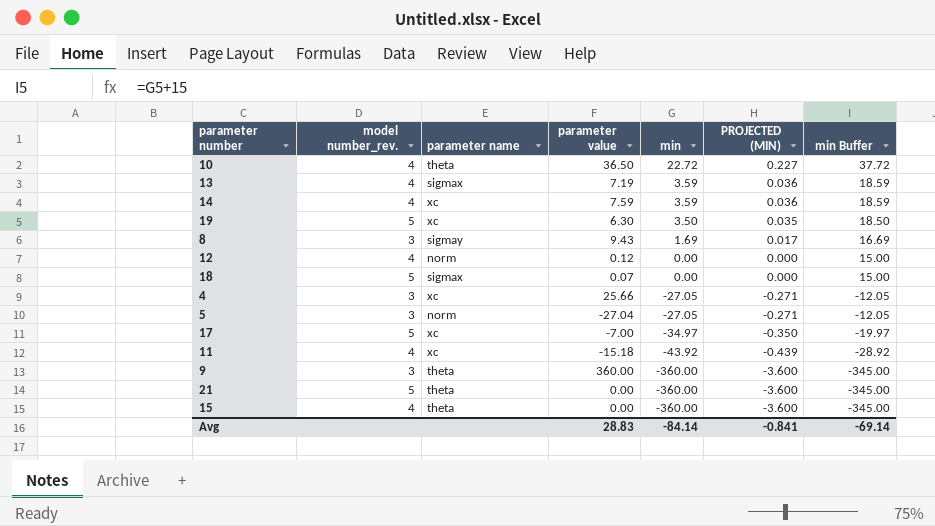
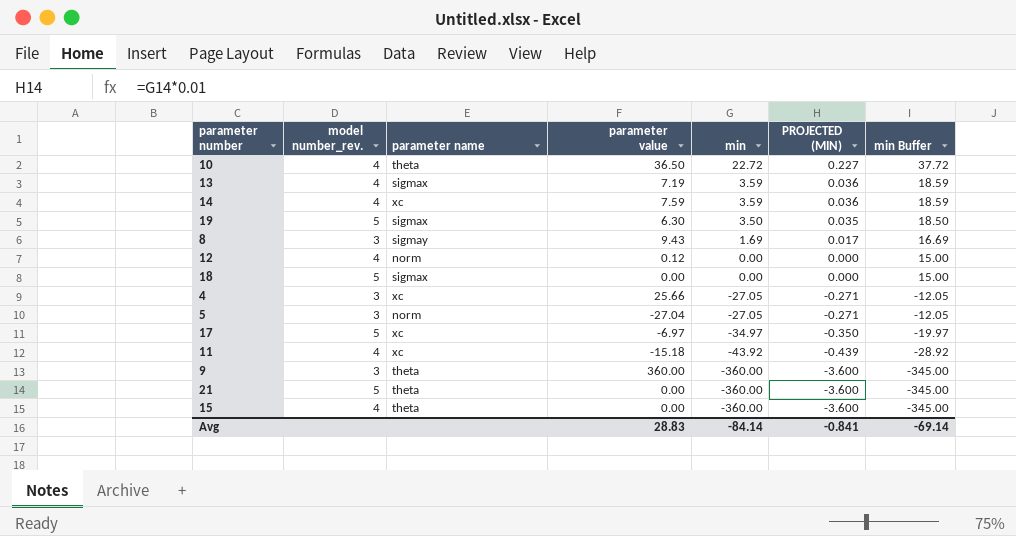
19 | parameter name: xc -> sigmax
18 | parameter value: 0.07 -> 0.00
17 | parameter value: -7.00 -> -6.97

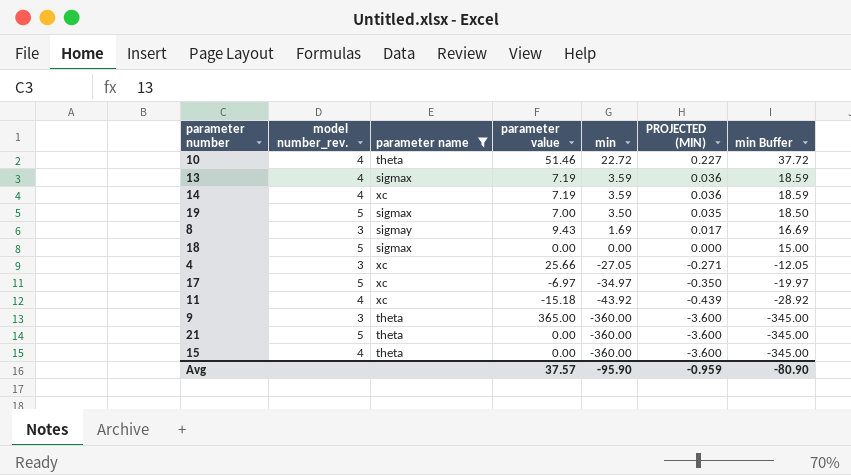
filter: none -> parameter name != norm
10 | parameter value: 36.50 -> 51.46
14 | parameter value: 7.59 -> 7.19
19 | parameter value: 6.30 -> 7.00
9 | parameter value: 360.00 -> 365.00
Avg | parameter value: 28.83 -> 37.57
Avg | min: -84.14 -> -95.90
Avg | PROJECTED (MIN): -0.841 -> -0.959
Avg | min Buffer: -69.14 -> -80.90

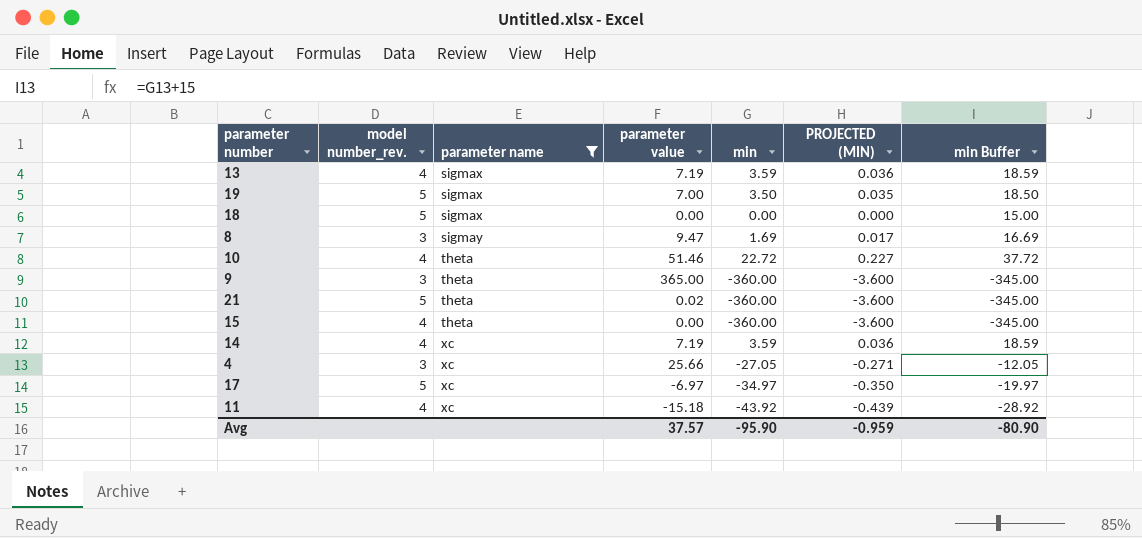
row order: min descending -> parameter name ascending
8 | parameter value: 9.43 -> 9.47
21 | parameter value: 0.00 -> 0.02

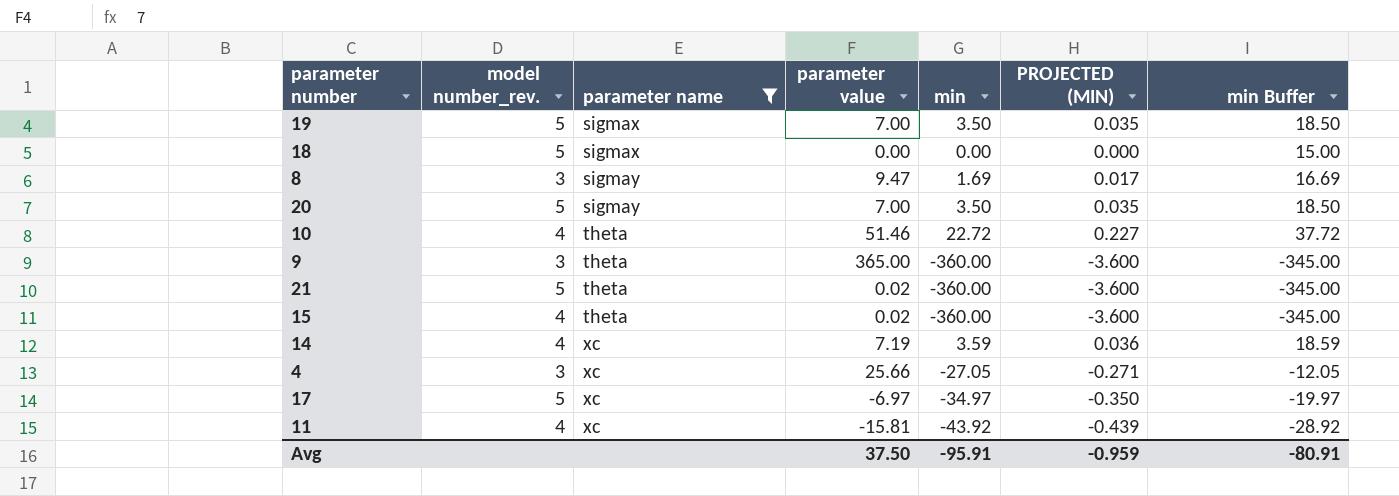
row 13: 4 | sigmax | 7.19 | 3.59 | 0.036 | 18.59 -> none
row 20: none -> 5 | sigmay | 7.00 | 3.50 | 0.035 | 18.50
15 | parameter value: 0.00 -> 0.02
11 | parameter value: -15.18 -> -15.81
Avg | parameter value: 37.57 -> 37.50
Avg | min: -95.90 -> -95.91
Avg | min Buffer: -80.90 -> -80.91

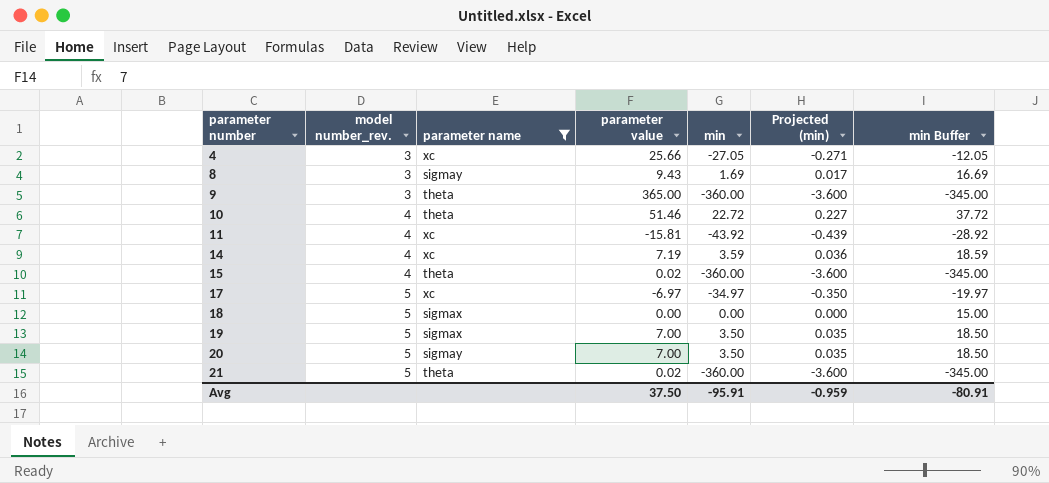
row order: parameter name ascending -> parameter number ascending
column name: PROJECTED (MIN) -> Projected (min)
8 | parameter value: 9.47 -> 9.43

